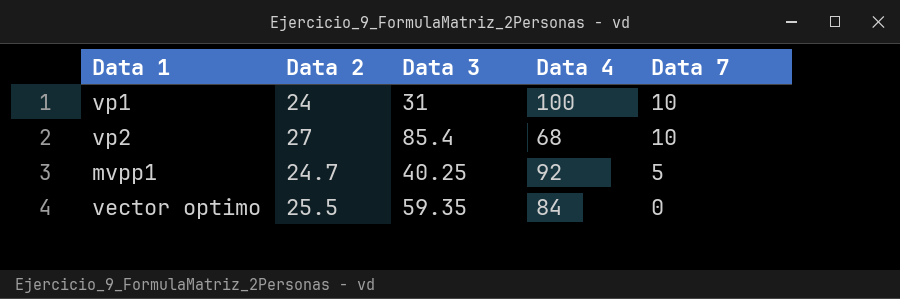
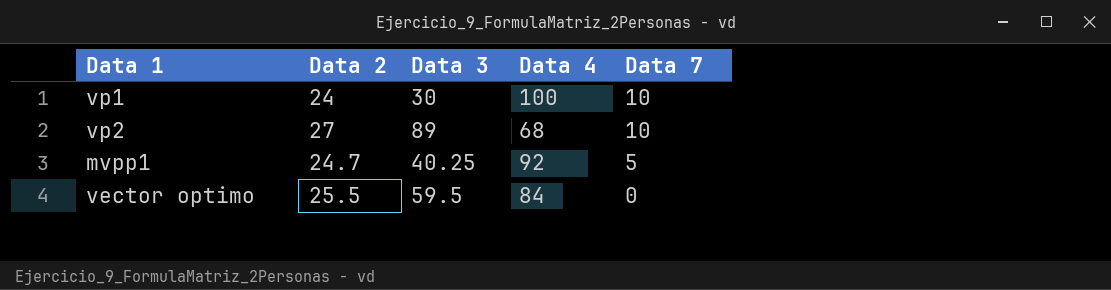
vp1 | Data 3: 31 -> 30
vp2 | Data 3: 85.4 -> 89
vector optimo | Data 3: 59.35 -> 59.5

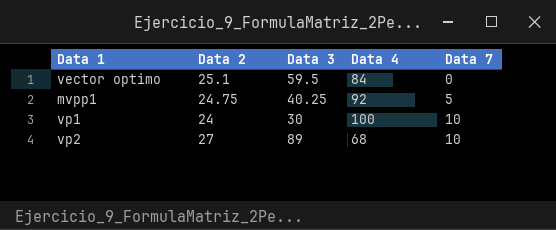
row order: Data 7 descending -> Data 7 ascending
vector optimo | Data 2: 25.5 -> 25.1
mvpp1 | Data 2: 24.7 -> 24.75

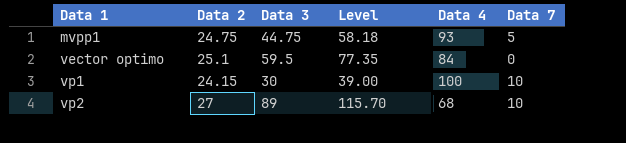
row order: Data 7 ascending -> Data 1 ascending
column Level | formula: none -> [Data 3] * 1.3
mvpp1 | Data 3: 40.25 -> 44.75
mvpp1 | Data 4: 92 -> 93
vp1 | Data 2: 24 -> 24.15

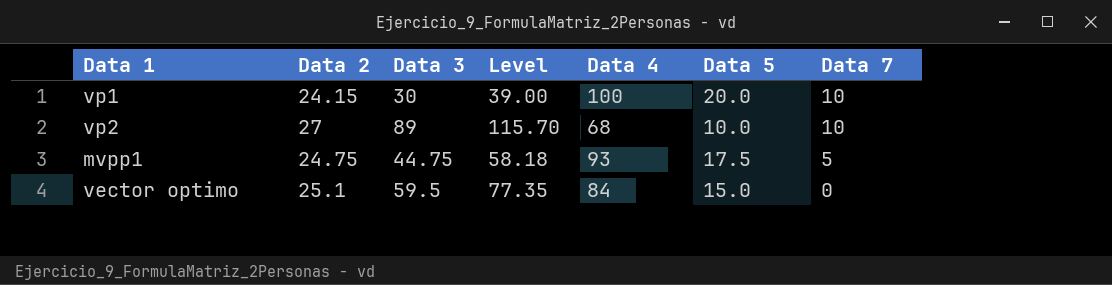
row order: Data 1 ascending -> Data 7 descending
column Data 5 | position: none -> 6

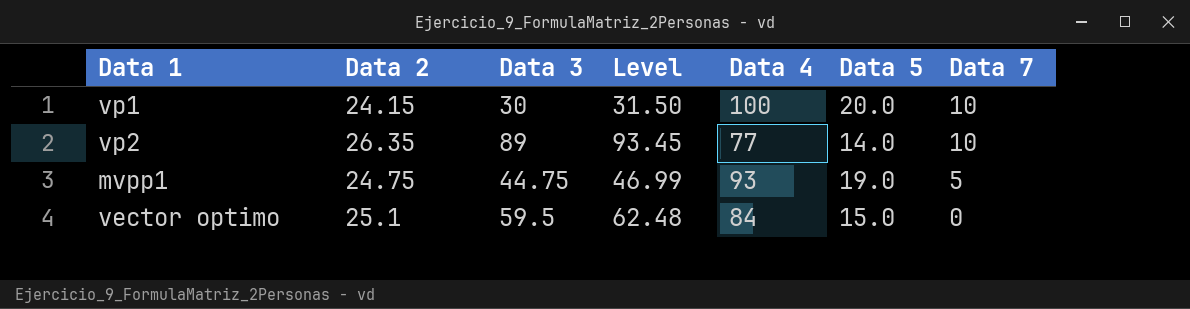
column Level | formula: [Data 3] * 1.3 -> [Data 3] * 1.05
vp2 | Data 2: 27 -> 26.35
vp2 | Data 4: 68 -> 77
vp2 | Data 5: 10.0 -> 14.0
mvpp1 | Data 5: 17.5 -> 19.0

